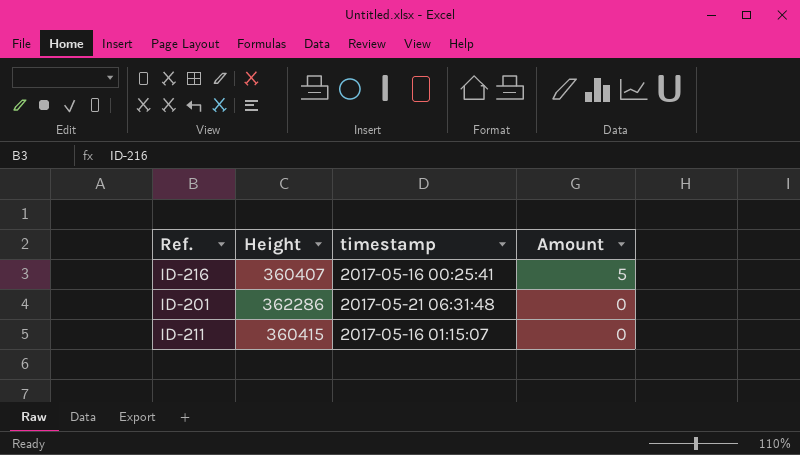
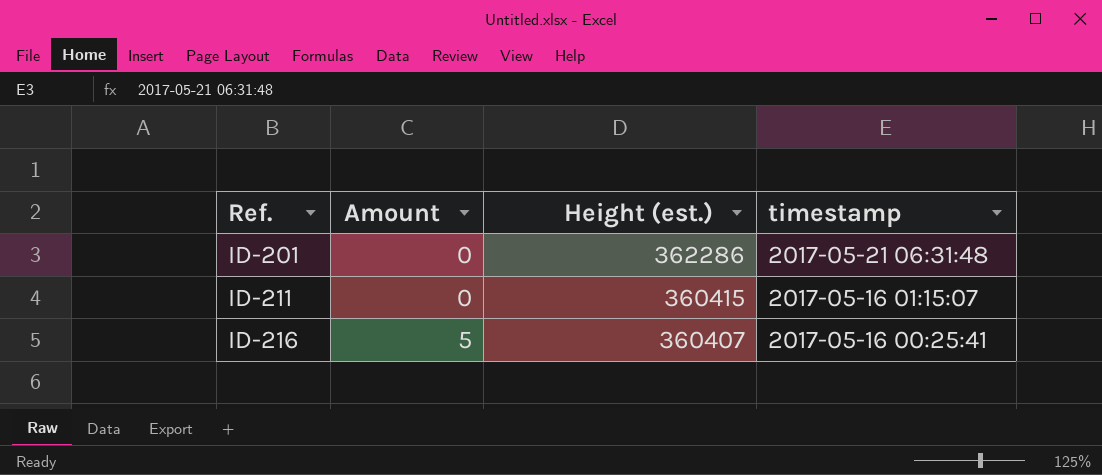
row order: Amount descending -> Ref. ascending
column Amount | position: 4 -> 2
column name: Height -> Height (est.)

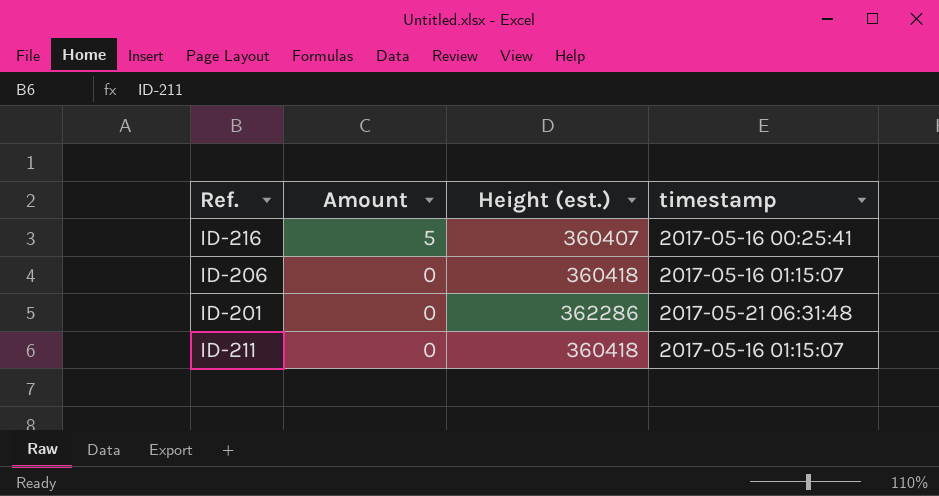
row order: Ref. ascending -> Amount descending
row ID-206: none -> 0 | 360418 | 2017-05-16 01:15:07
ID-211 | Height (est.): 360415 -> 360418

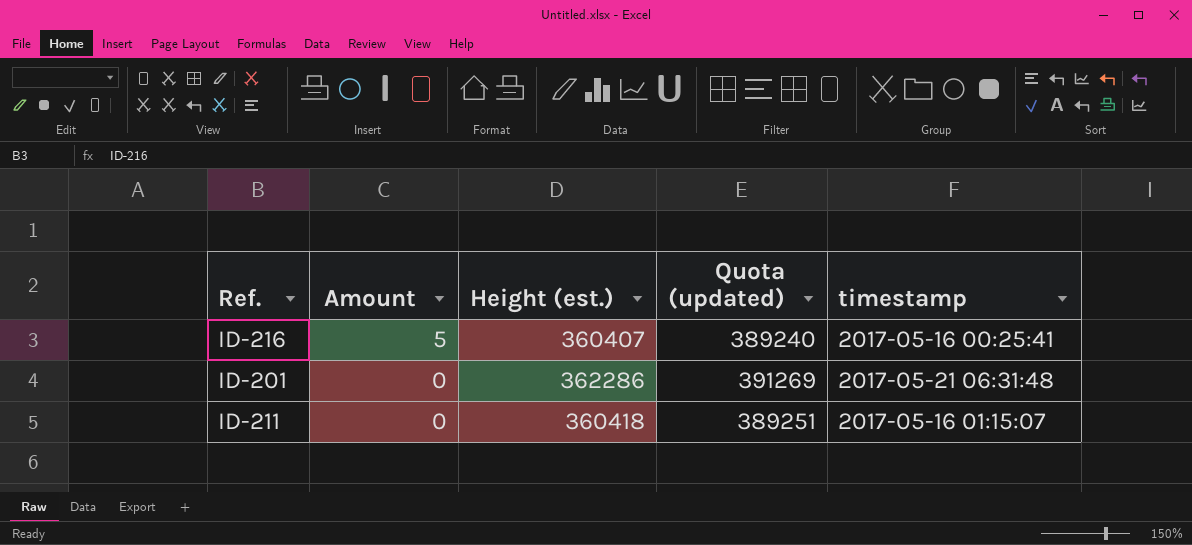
column Quota (updated) | formula: none -> [Height (est.)] * 1.08
row ID-206: 0 | 360418 | 2017-05-16 01:15:07 -> none

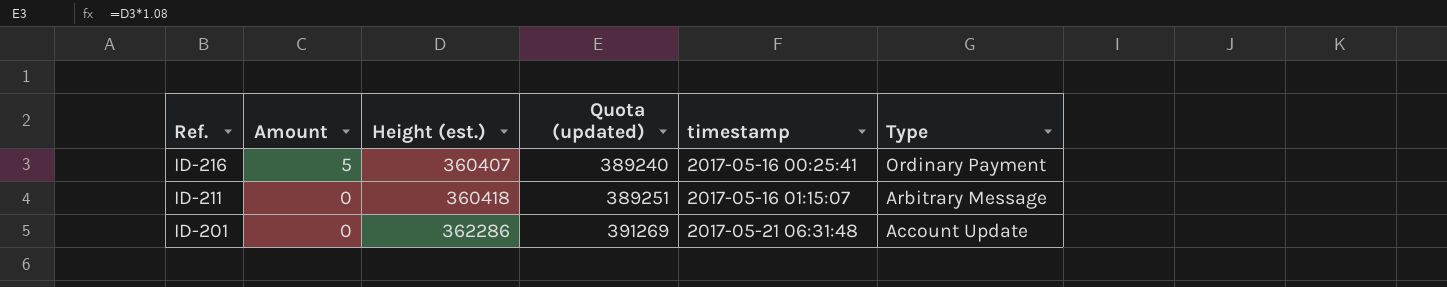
row order: Amount descending -> Ref. descending
column Type | position: none -> 6

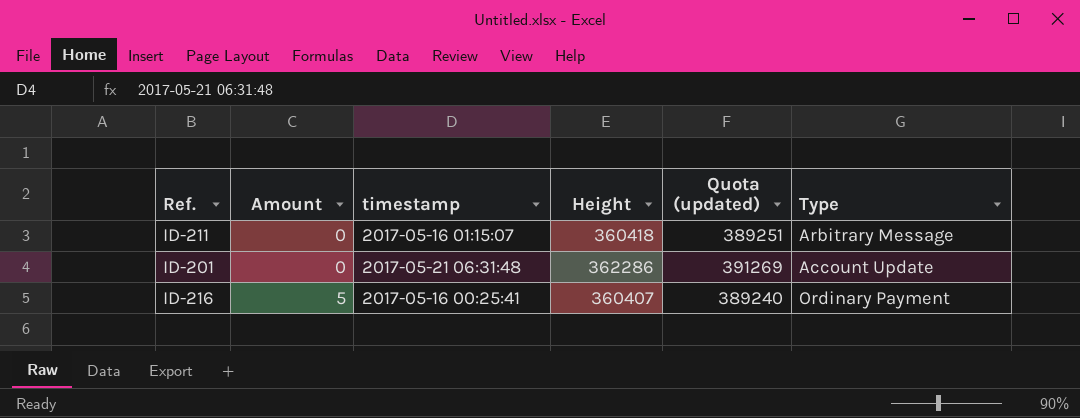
row order: Ref. descending -> Amount ascending
column timestamp | position: 5 -> 3
column name: Height (est.) -> Height

